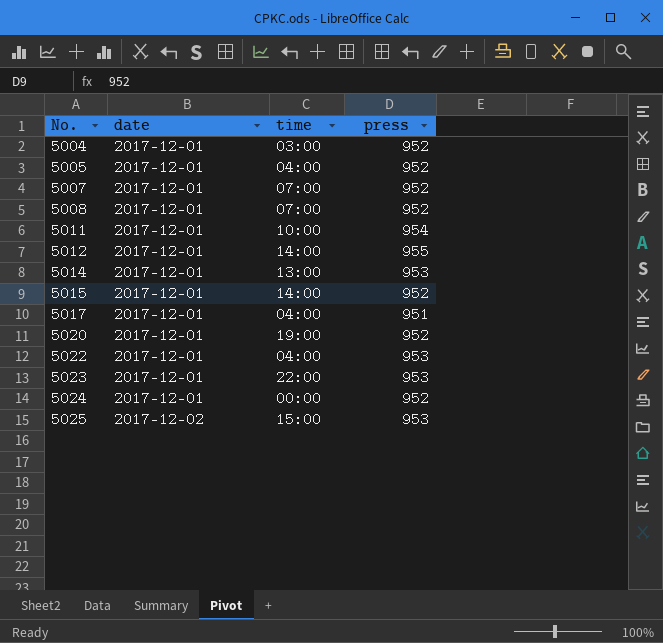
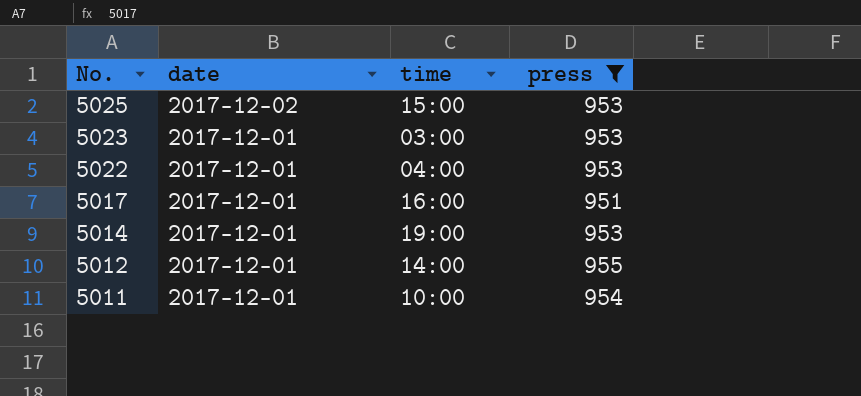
filter: none -> press != 952
row order: No. ascending -> No. descending
5023 | time: 22:00 -> 03:00
5017 | time: 04:00 -> 16:00
5014 | time: 13:00 -> 19:00

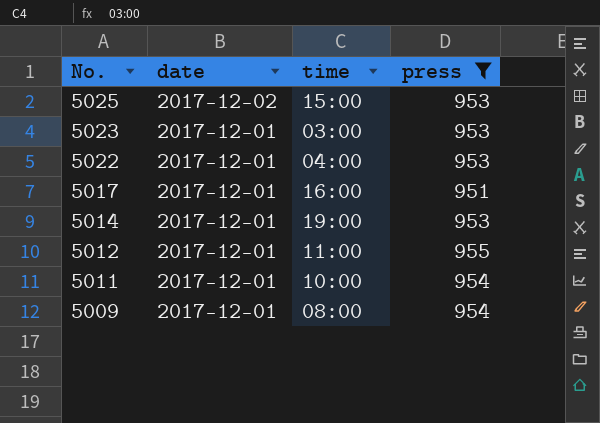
5012 | time: 14:00 -> 11:00
row 5009: none -> 2017-12-01 | 08:00 | 954

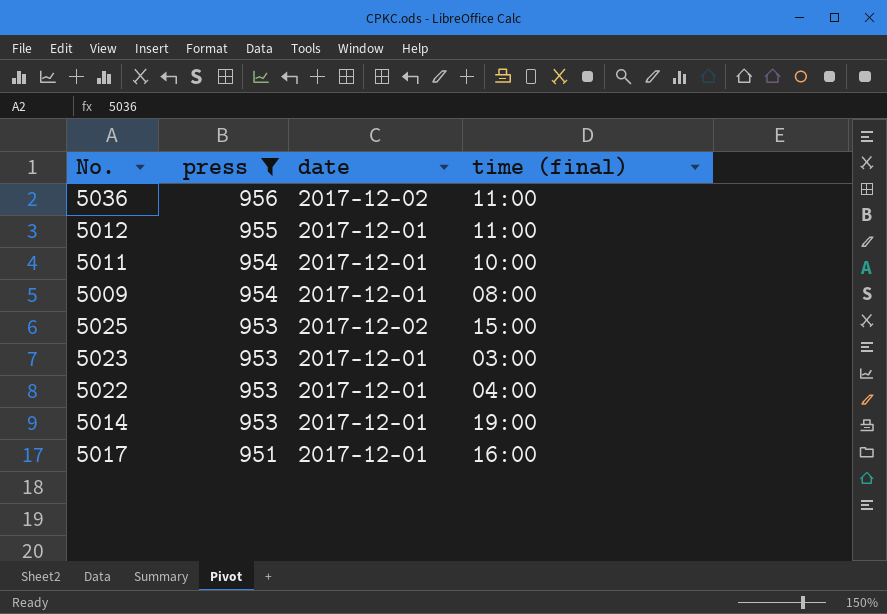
row order: No. descending -> press descending
column press | position: 4 -> 2
column name: time -> time (final)
row 5036: none -> 956 | 2017-12-02 | 11:00

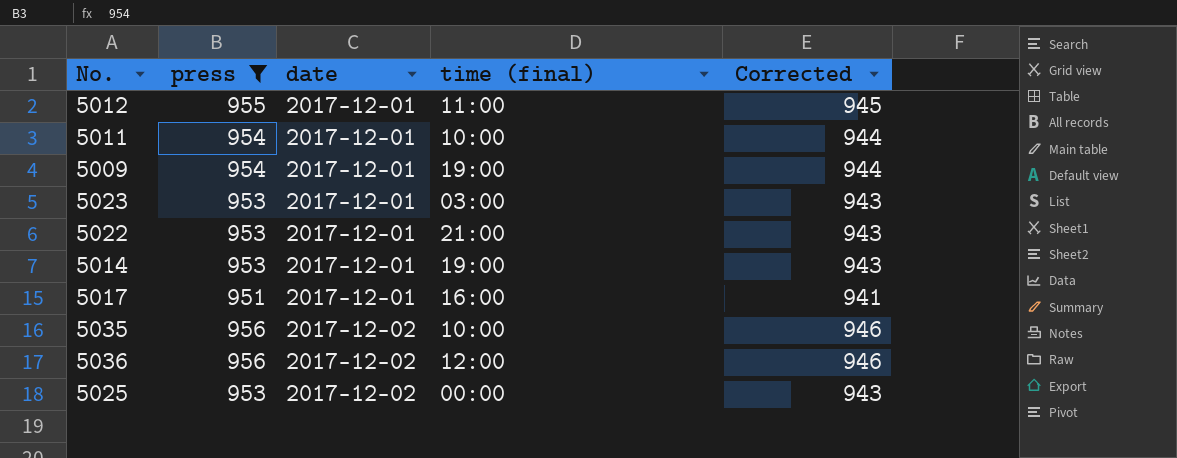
row order: press descending -> date ascending
column Corrected | formula: none -> [press] - 10
5009 | time (final): 08:00 -> 19:00
5022 | time (final): 04:00 -> 21:00
row 5035: none -> 956 | 2017-12-02 | 10:00 | 946
5036 | time (final): 11:00 -> 12:00
5025 | time (final): 15:00 -> 00:00

